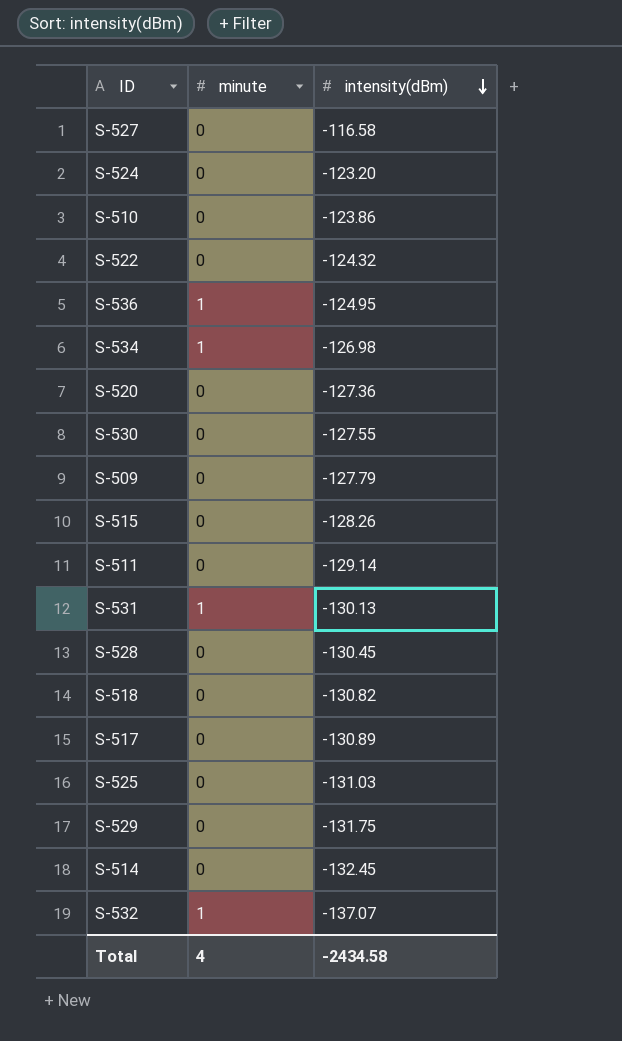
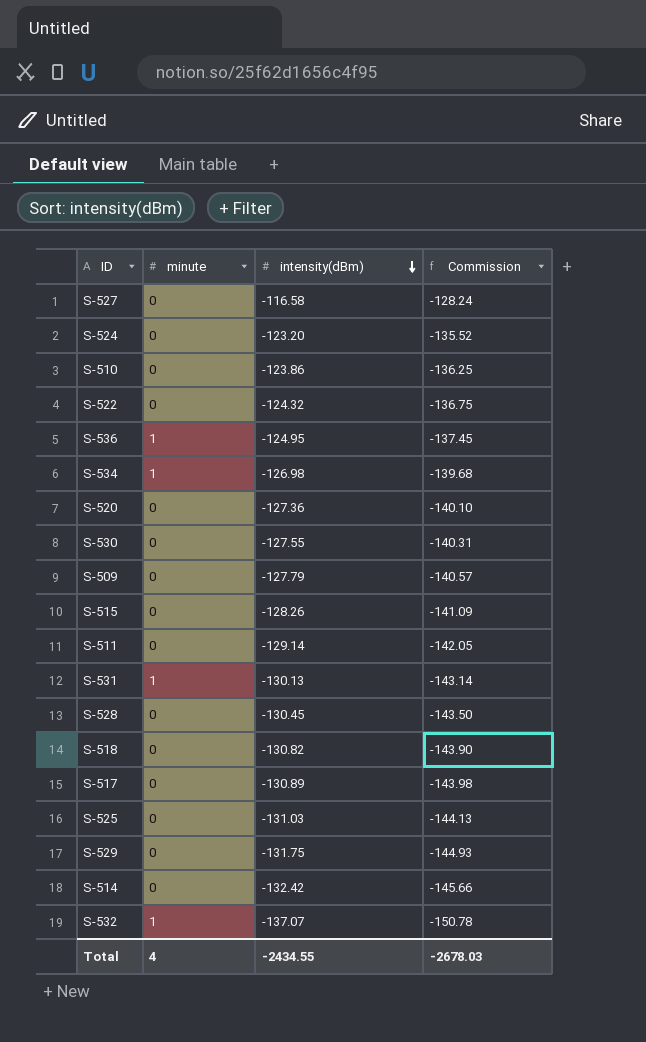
column Commission | formula: none -> [intensity(dBm)] * 1.1
S-514 | intensity(dBm): -132.45 -> -132.42
Total | intensity(dBm): -2434.58 -> -2434.55

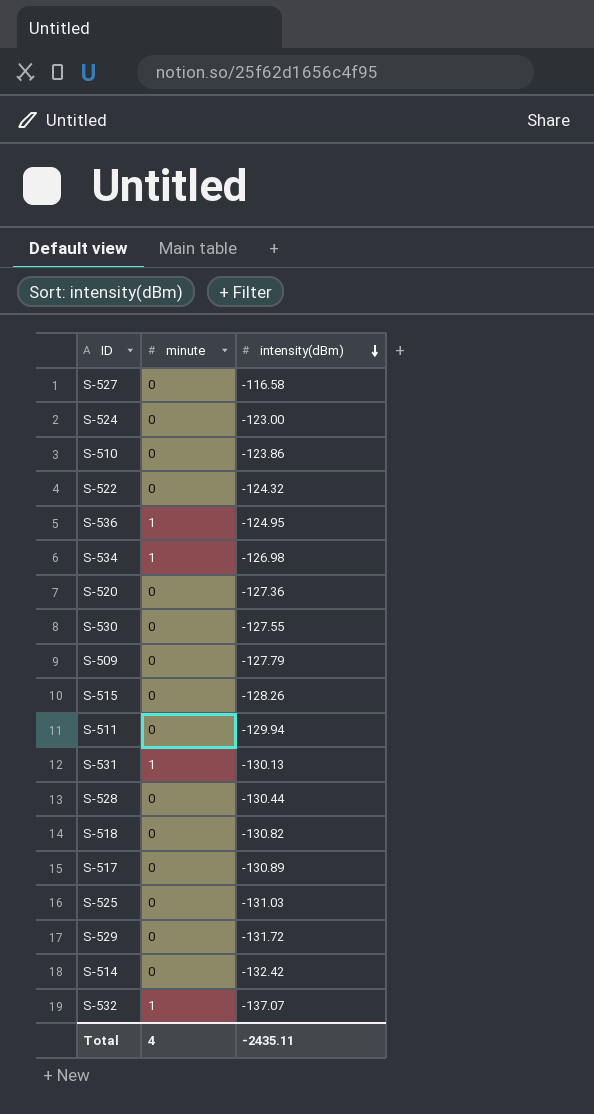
column Commission | formula: [intensity(dBm)] * 1.1 -> none
S-524 | intensity(dBm): -123.20 -> -123.00
S-511 | intensity(dBm): -129.14 -> -129.94
S-528 | intensity(dBm): -130.45 -> -130.44
S-529 | intensity(dBm): -131.75 -> -131.72
Total | intensity(dBm): -2434.55 -> -2435.11

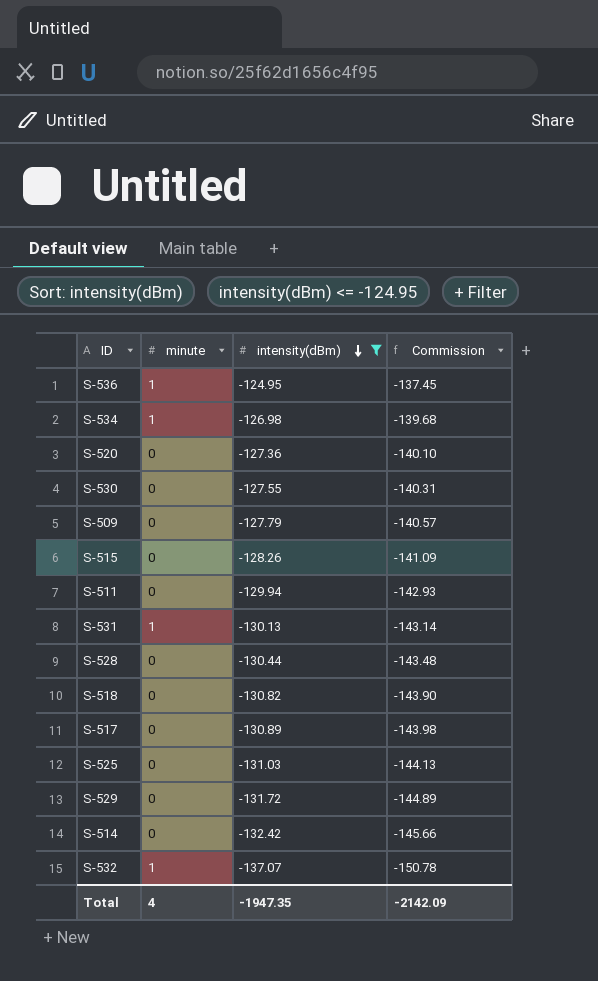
filter: none -> intensity(dBm) <= -124.95
column Commission | formula: none -> [intensity(dBm)] * 1.1
Total | intensity(dBm): -2435.11 -> -1947.35

